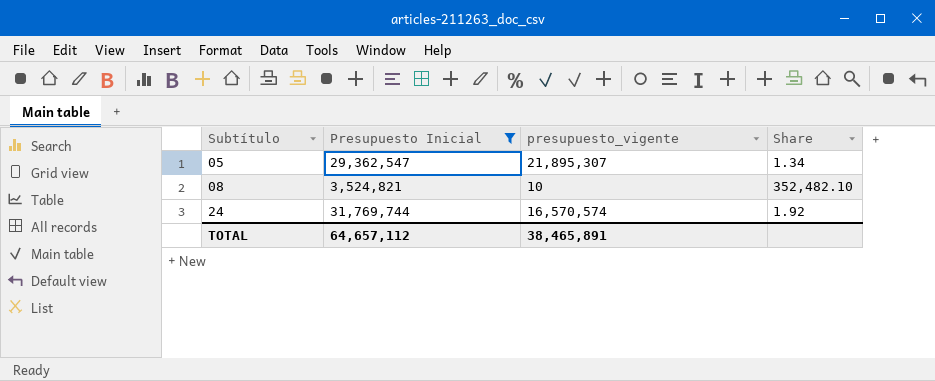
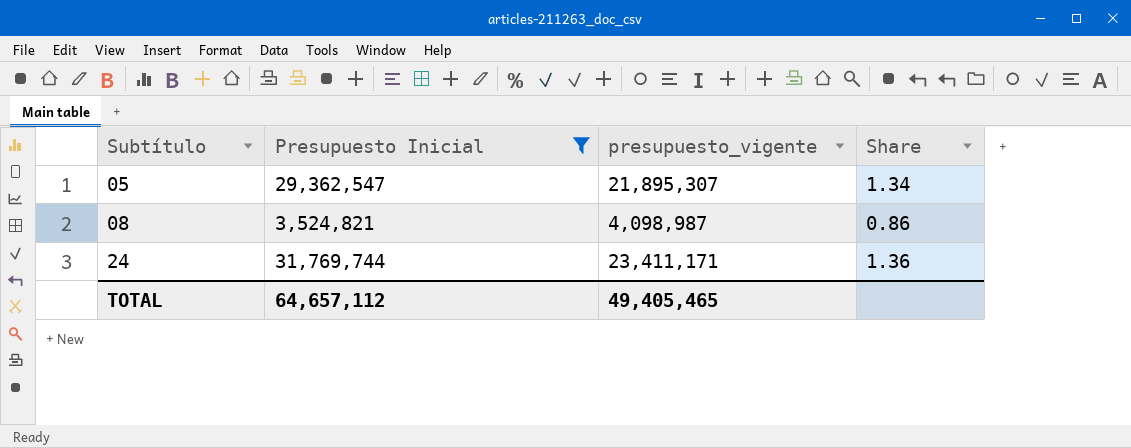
08 | presupuesto_vigente: 10 -> 4,098,987
08 | Share: 352,482.10 -> 0.86
24 | presupuesto_vigente: 16,570,574 -> 23,411,171
24 | Share: 1.92 -> 1.36
TOTAL | presupuesto_vigente: 38,465,891 -> 49,405,465

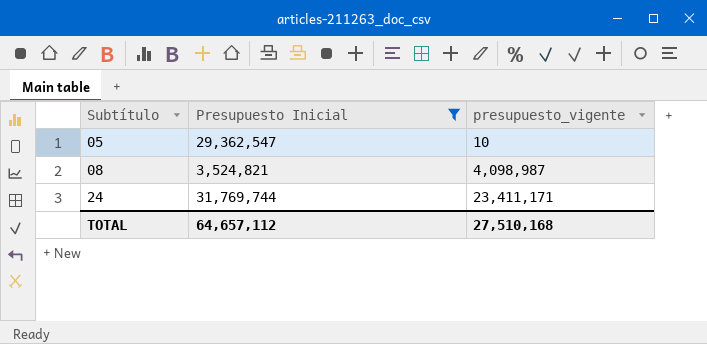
column Share | formula: [Presupuesto Inicial] / [presupuesto_vigente] -> none
05 | presupuesto_vigente: 21,895,307 -> 10
TOTAL | presupuesto_vigente: 49,405,465 -> 27,510,168

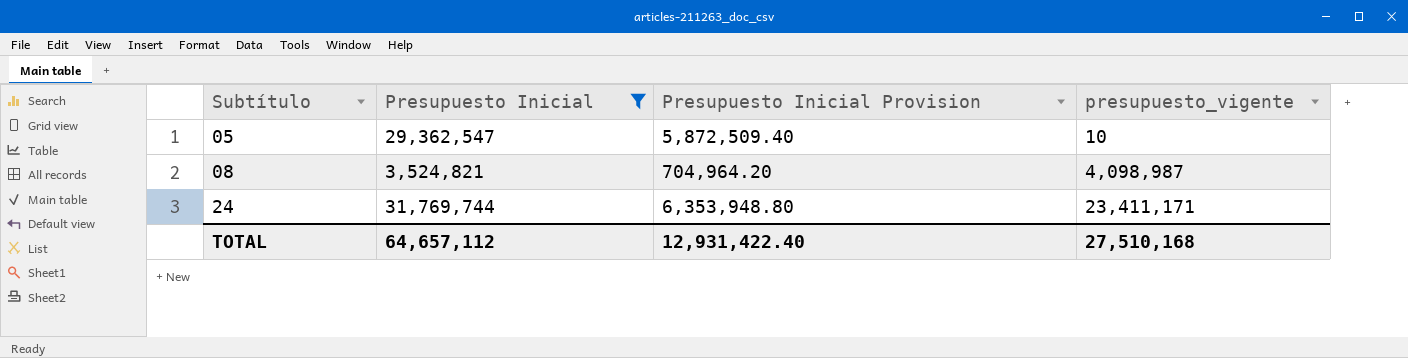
column Presupuesto Inicial Provision | formula: none -> [Presupuesto Inicial] * 0.2

